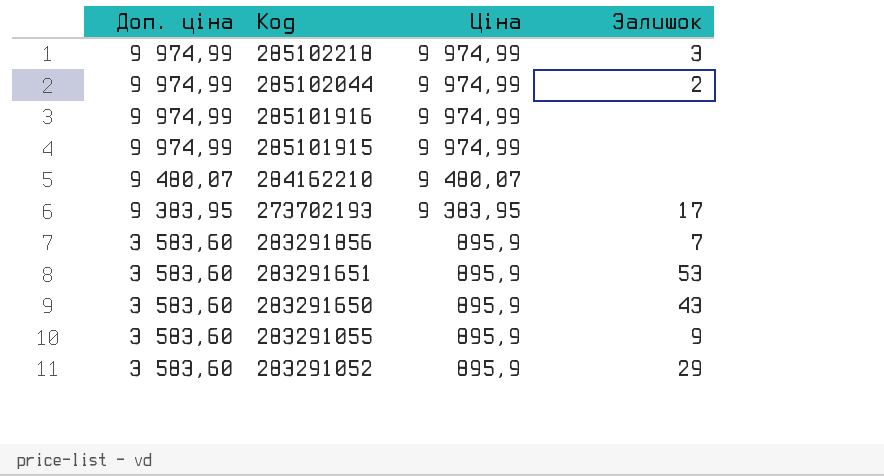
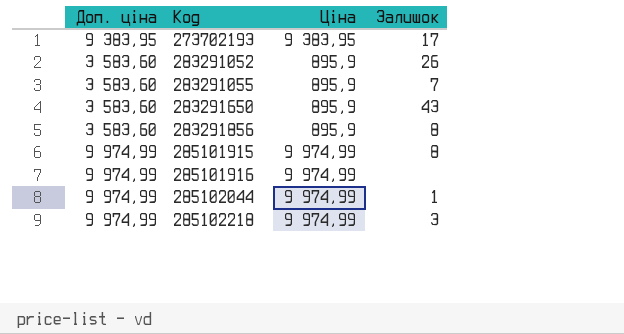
row order: Доп. ціна descending -> Код ascending
row 284162210: 9 480,07 | 9 480,07 | none -> none
row 283291651: 3 583,60 | 895,9 | 53 -> none
283291052 | Залишок: 29 -> 26
283291055 | Залишок: 9 -> 7
283291856 | Залишок: 7 -> 8
285101915 | Залишок: none -> 8
285102044 | Залишок: 2 -> 1

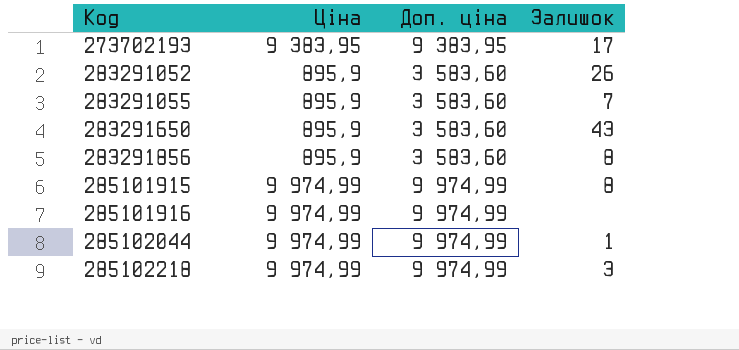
column Доп. ціна | position: 1 -> 3

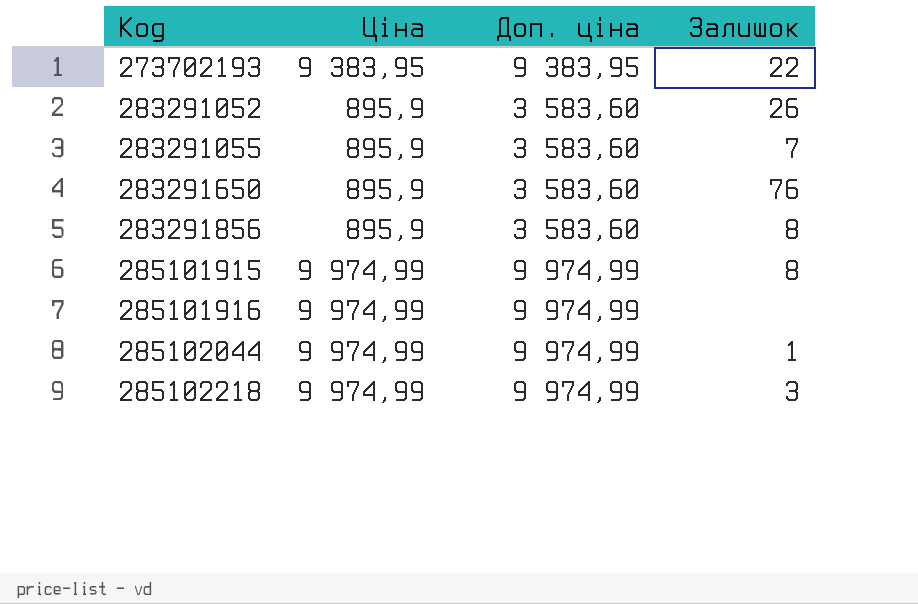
273702193 | Залишок: 17 -> 22
283291650 | Залишок: 43 -> 76

